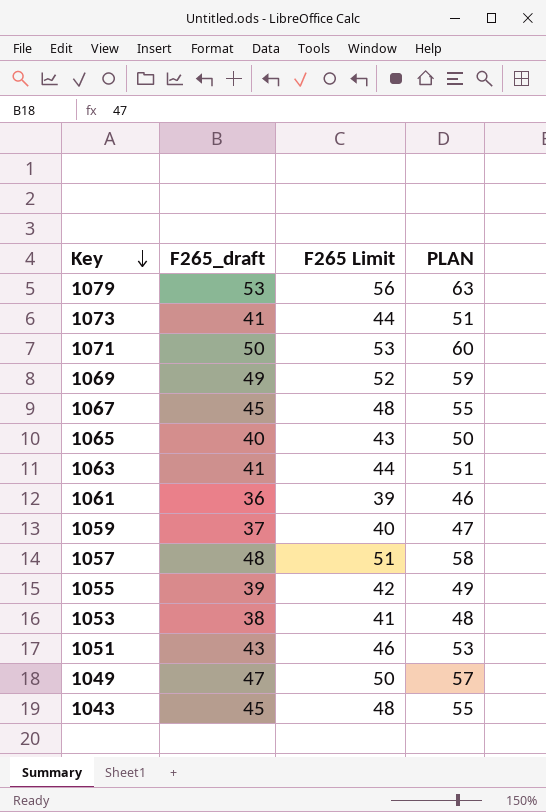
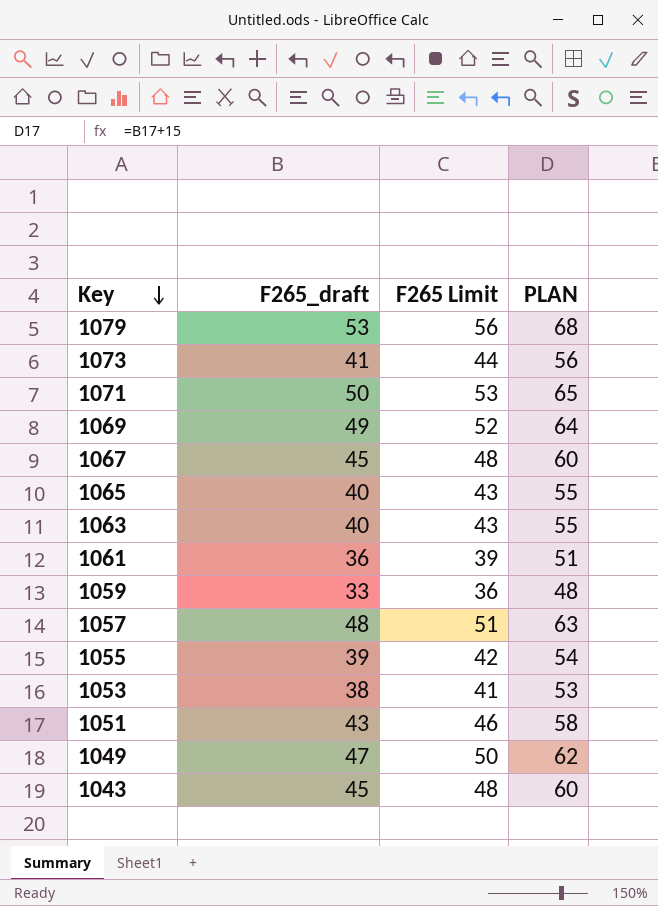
column PLAN | formula: [F265_draft] + 10 -> [F265_draft] + 15
1063 | F265_draft: 41 -> 40
1063 | F265 Limit: 44 -> 43
1059 | F265_draft: 37 -> 33
1059 | F265 Limit: 40 -> 36

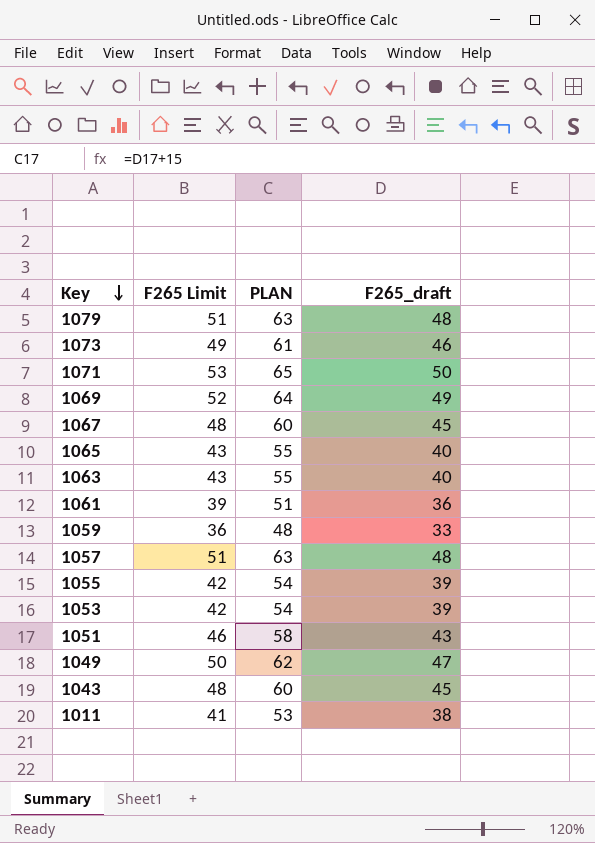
column F265_draft | position: 2 -> 4
1079 | F265 Limit: 56 -> 51
1079 | PLAN: 68 -> 63
1079 | F265_draft: 53 -> 48
1073 | F265 Limit: 44 -> 49
1073 | PLAN: 56 -> 61
1073 | F265_draft: 41 -> 46
1053 | F265 Limit: 41 -> 42
1053 | PLAN: 53 -> 54
1053 | F265_draft: 38 -> 39
row 1011: none -> 41 | 53 | 38

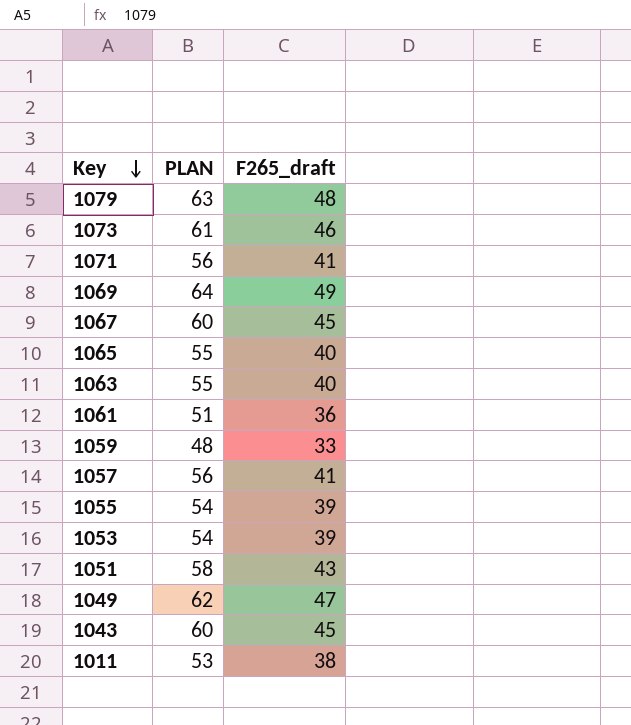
column F265 Limit | formula: [F265_draft] + 3 -> none
1071 | PLAN: 65 -> 56
1071 | F265_draft: 50 -> 41
1057 | PLAN: 63 -> 56
1057 | F265_draft: 48 -> 41

